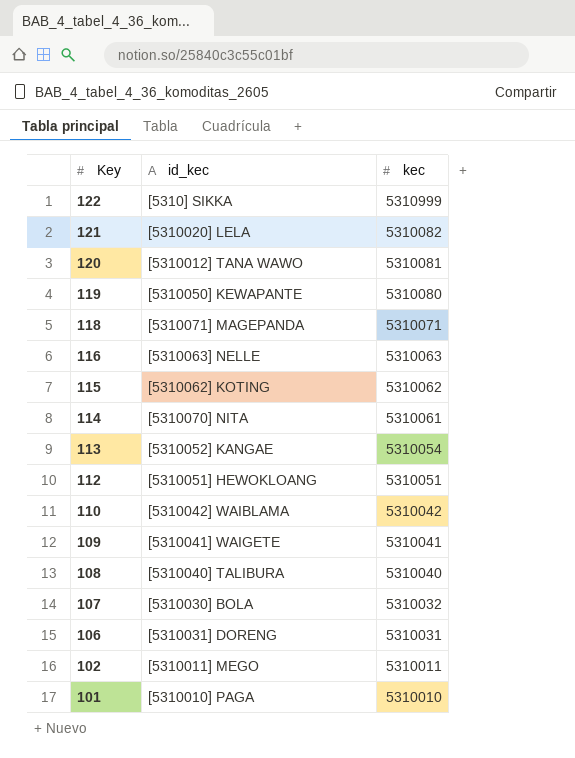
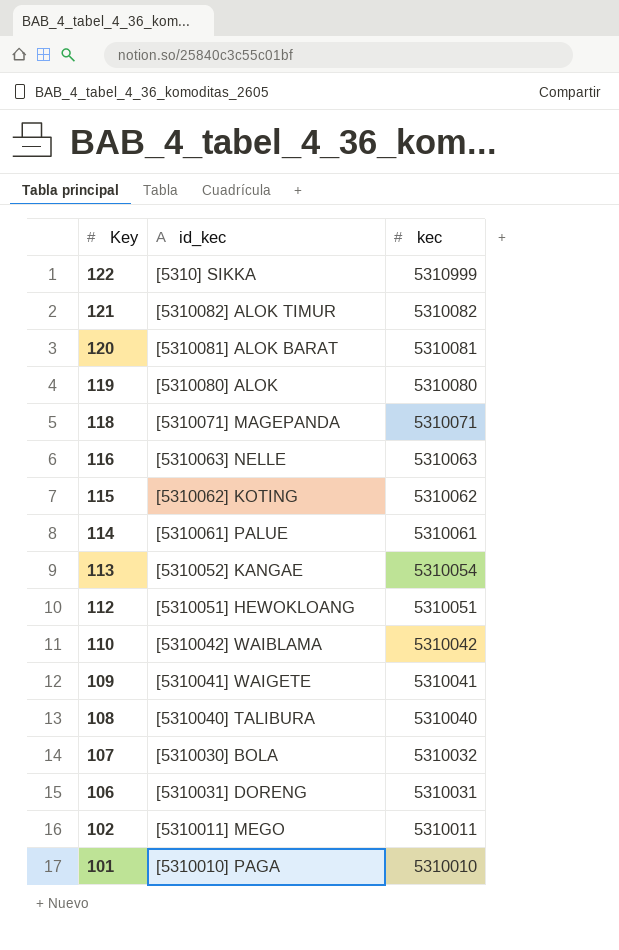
121 | id_kec: [5310020] LELA -> [5310082] ALOK TIMUR
120 | id_kec: [5310012] TANA WAWO -> [5310081] ALOK BARAT
119 | id_kec: [5310050] KEWAPANTE -> [5310080] ALOK
114 | id_kec: [5310070] NITA -> [5310061] PALUE

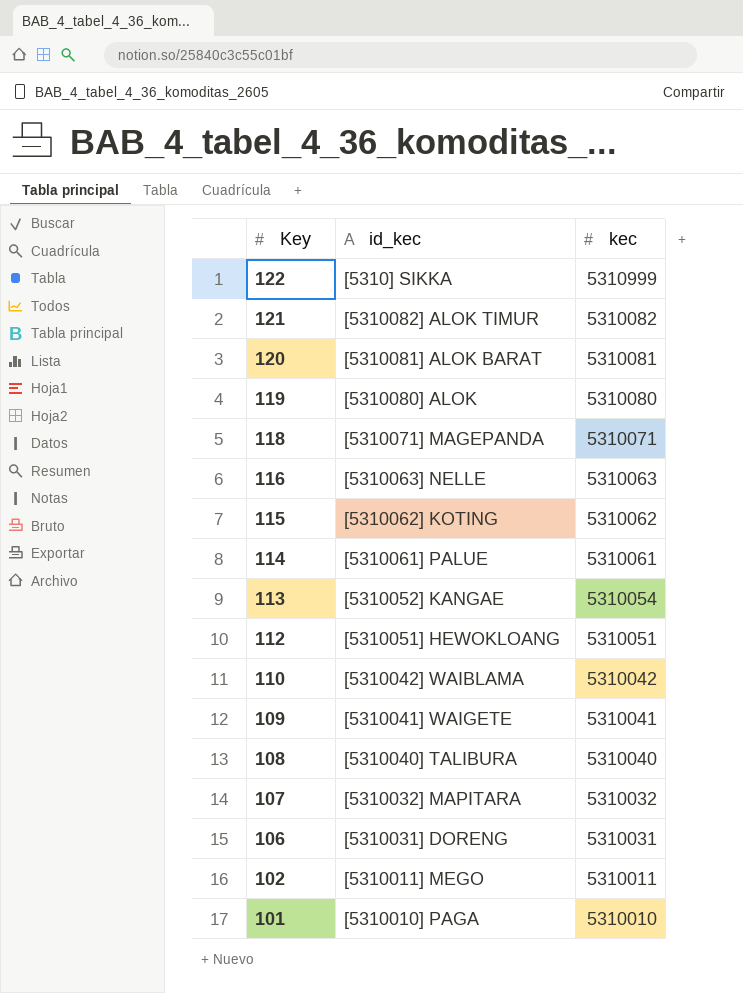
107 | id_kec: [5310030] BOLA -> [5310032] MAPITARA

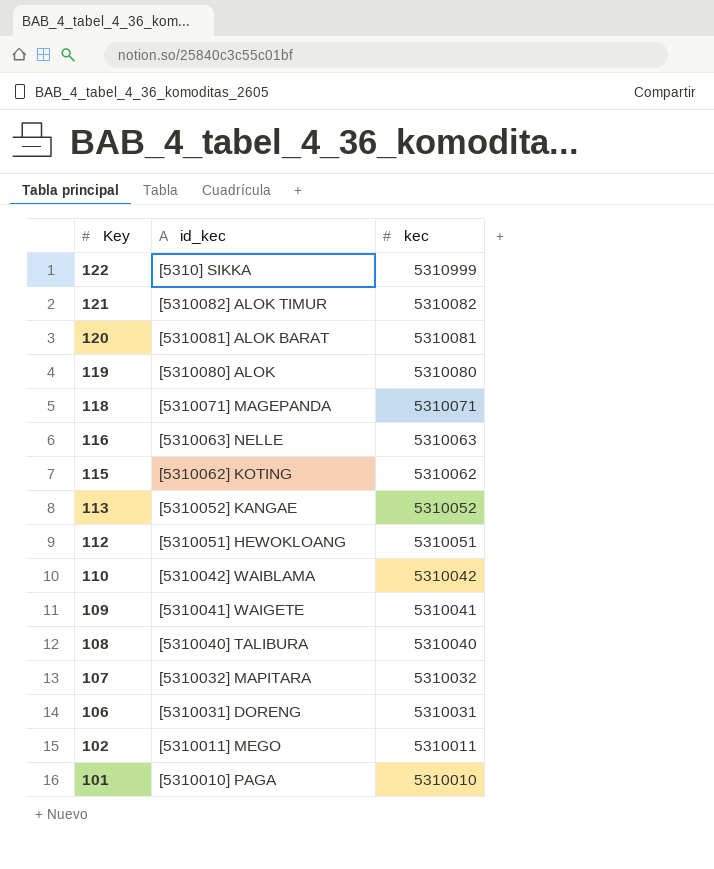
row 114: [5310061] PALUE | 5310061 -> none
113 | kec: 5310054 -> 5310052

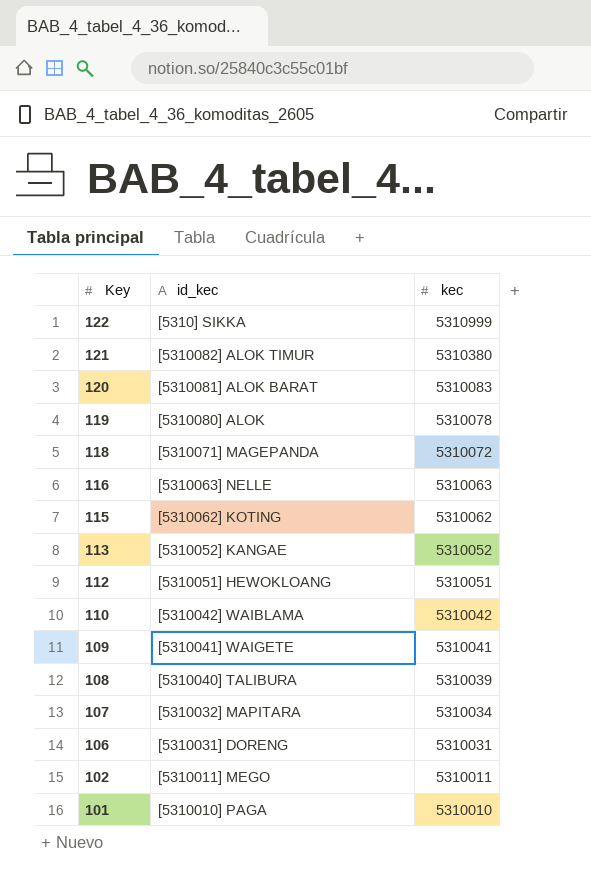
121 | kec: 5310082 -> 5310380
120 | kec: 5310081 -> 5310083
119 | kec: 5310080 -> 5310078
118 | kec: 5310071 -> 5310072
108 | kec: 5310040 -> 5310039
107 | kec: 5310032 -> 5310034

